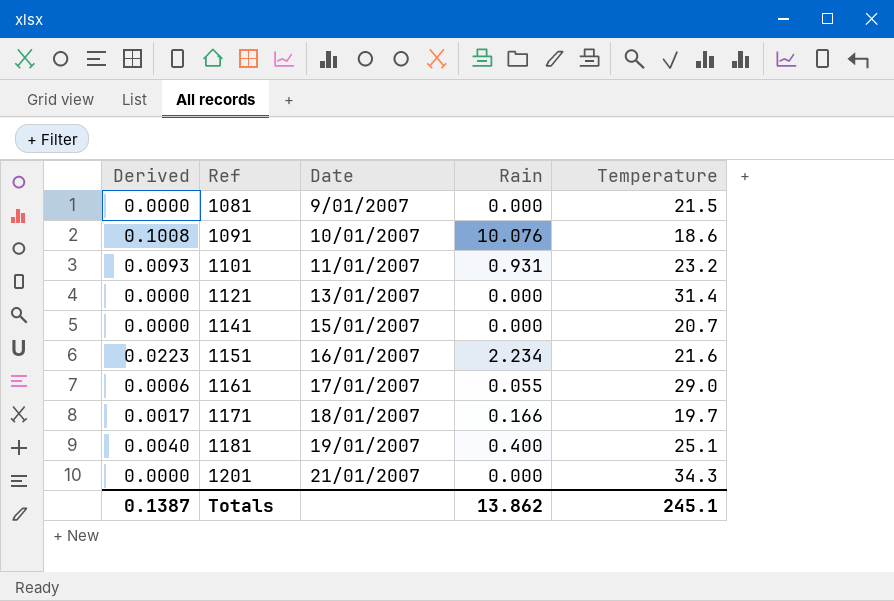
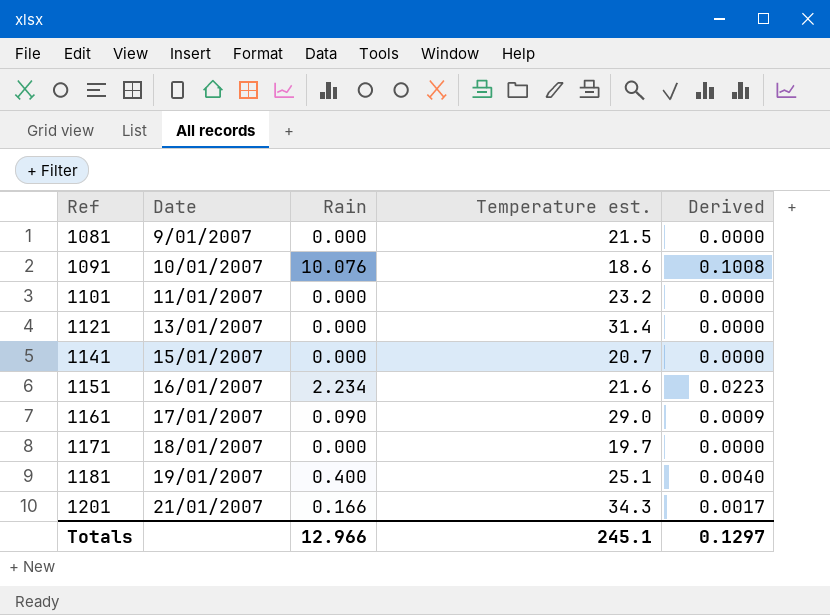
column name: Temperature -> Temperature est.
column Derived | position: 1 -> 5
1101 | Rain: 0.931 -> 0.000
1101 | Derived: 0.0093 -> 0.0000
1161 | Rain: 0.055 -> 0.090
1161 | Derived: 0.0006 -> 0.0009
1171 | Rain: 0.166 -> 0.000
1171 | Derived: 0.0017 -> 0.0000
1201 | Rain: 0.000 -> 0.166
1201 | Derived: 0.0000 -> 0.0017
Totals | Rain: 13.862 -> 12.966
Totals | Derived: 0.1387 -> 0.1297

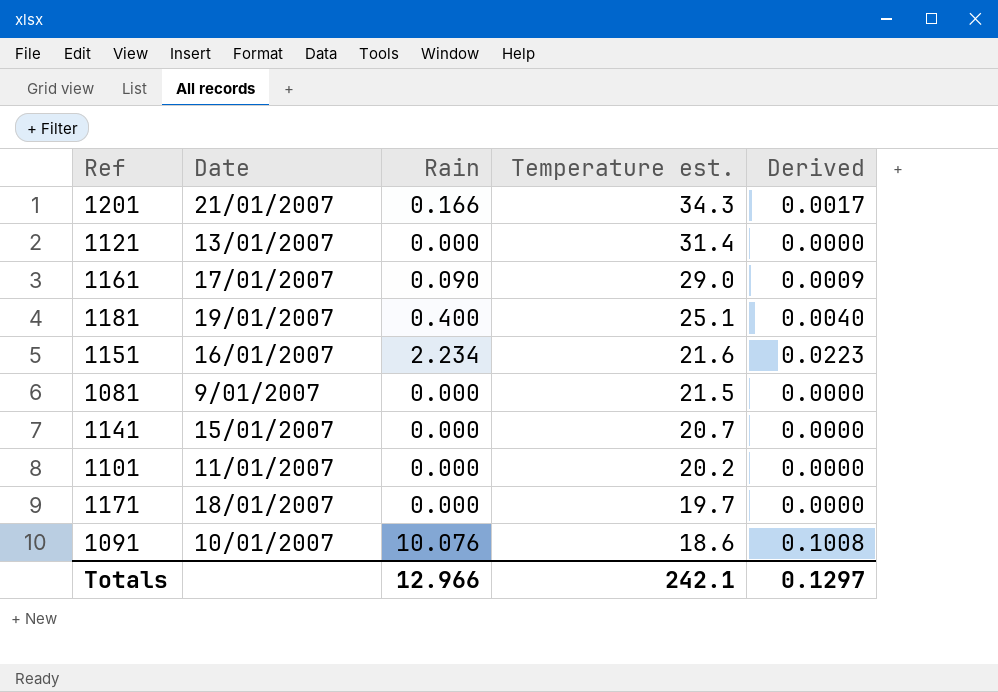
row order: Ref ascending -> Temperature est. descending
1101 | Temperature est.: 23.2 -> 20.2
Totals | Temperature est.: 245.1 -> 242.1

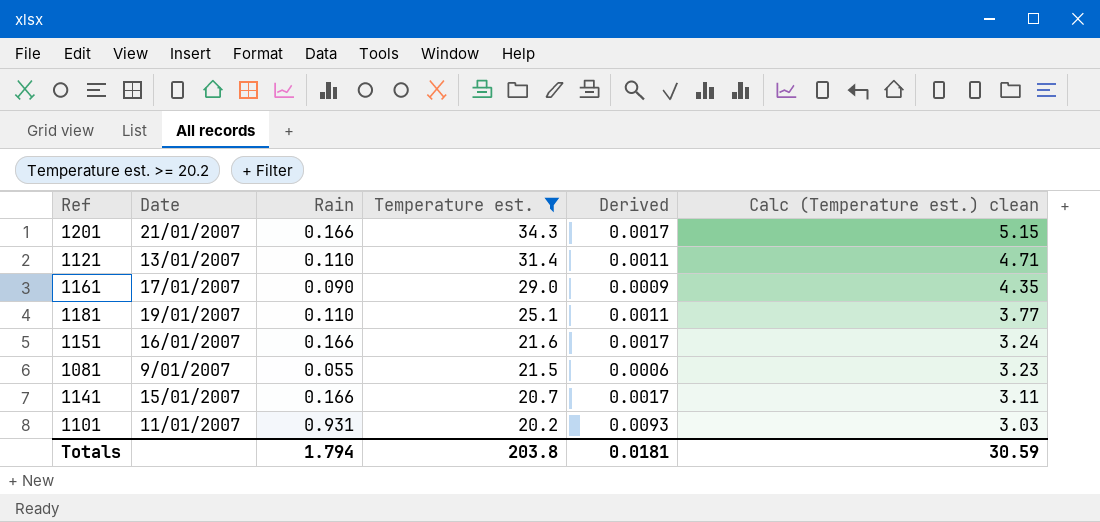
filter: none -> Temperature est. >= 20.2
column Calc (Temperature est.) clean | formula: none -> [Temperature est.] * 0.15
1121 | Rain: 0.000 -> 0.110
1121 | Derived: 0.0000 -> 0.0011
1181 | Rain: 0.400 -> 0.110
1181 | Derived: 0.0040 -> 0.0011
1151 | Rain: 2.234 -> 0.166
1151 | Derived: 0.0223 -> 0.0017
1081 | Rain: 0.000 -> 0.055
1081 | Derived: 0.0000 -> 0.0006
1141 | Rain: 0.000 -> 0.166
1141 | Derived: 0.0000 -> 0.0017
1101 | Rain: 0.000 -> 0.931
1101 | Derived: 0.0000 -> 0.0093
Totals | Rain: 12.966 -> 1.794
Totals | Temperature est.: 242.1 -> 203.8
Totals | Derived: 0.1297 -> 0.0181

